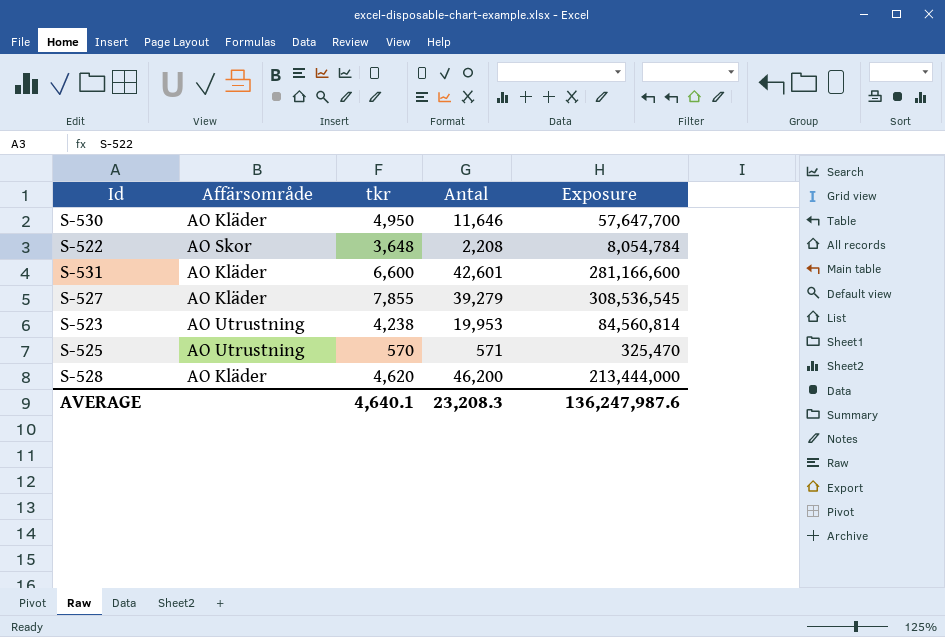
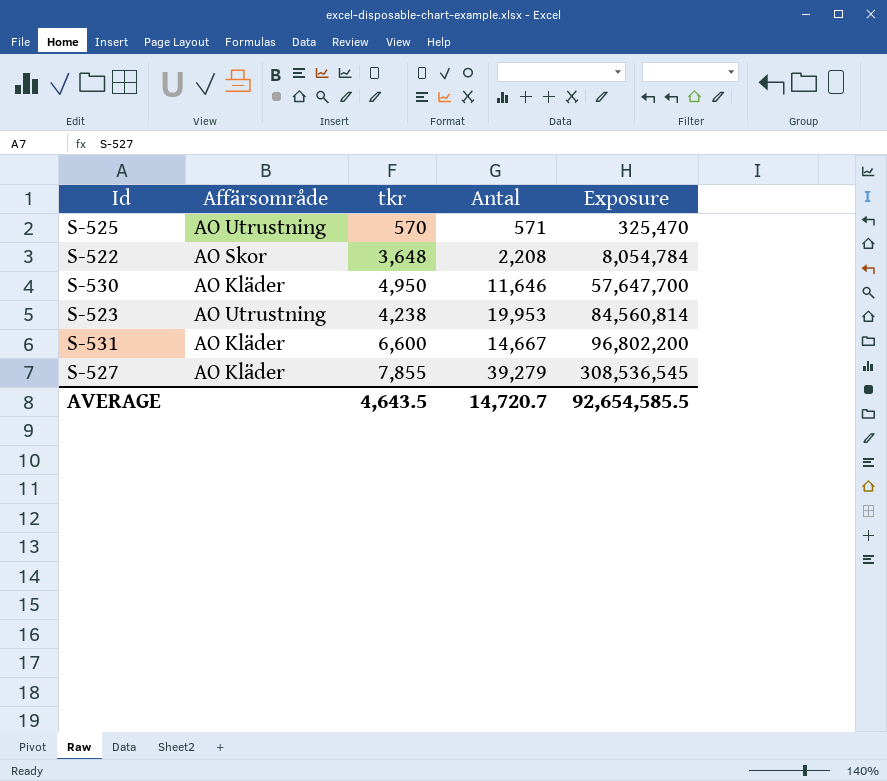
row order: none -> Exposure ascending
row S-528: AO Kläder | 4,620 | 46,200 | 213,444,000 -> none
S-531 | Antal: 42,601 -> 14,667
S-531 | Exposure: 281,166,600 -> 96,802,200
AVERAGE | tkr: 4,640.1 -> 4,643.5
AVERAGE | Antal: 23,208.3 -> 14,720.7
AVERAGE | Exposure: 136,247,987.6 -> 92,654,585.5

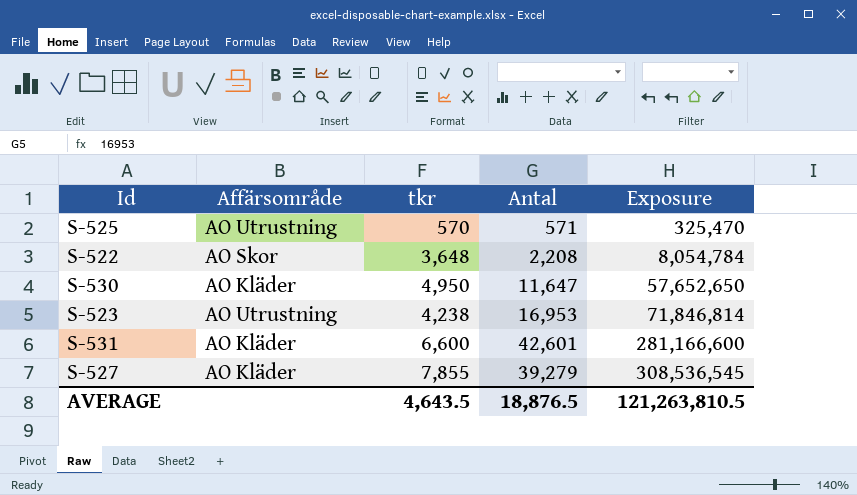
S-530 | Antal: 11,646 -> 11,647
S-530 | Exposure: 57,647,700 -> 57,652,650
S-523 | Antal: 19,953 -> 16,953
S-523 | Exposure: 84,560,814 -> 71,846,814
S-531 | Antal: 14,667 -> 42,601
S-531 | Exposure: 96,802,200 -> 281,166,600
AVERAGE | Antal: 14,720.7 -> 18,876.5
AVERAGE | Exposure: 92,654,585.5 -> 121,263,810.5

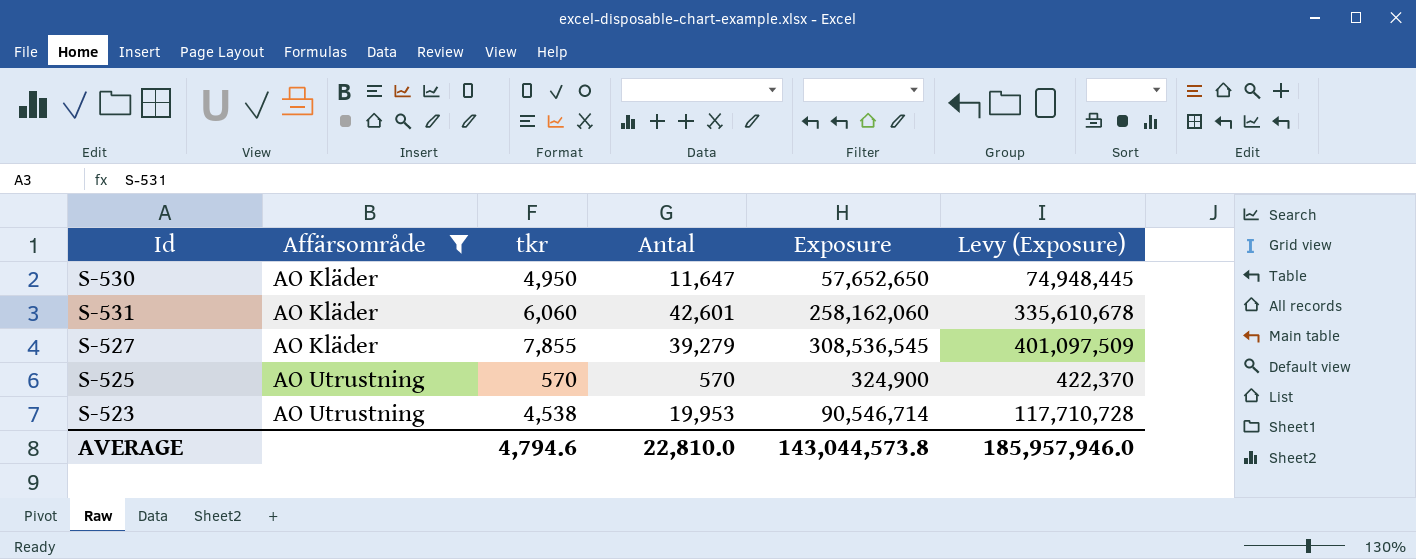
filter: none -> Affärsområde != AO Skor
row order: Exposure ascending -> Affärsområde ascending
column Levy (Exposure) | formula: none -> [Exposure] * 1.3
S-531 | tkr: 6,600 -> 6,060
S-531 | Exposure: 281,166,600 -> 258,162,060
S-525 | Antal: 571 -> 570
S-525 | Exposure: 325,470 -> 324,900
S-523 | tkr: 4,238 -> 4,538
S-523 | Antal: 16,953 -> 19,953
S-523 | Exposure: 71,846,814 -> 90,546,714
AVERAGE | tkr: 4,643.5 -> 4,794.6
AVERAGE | Antal: 18,876.5 -> 22,810.0
AVERAGE | Exposure: 121,263,810.5 -> 143,044,573.8

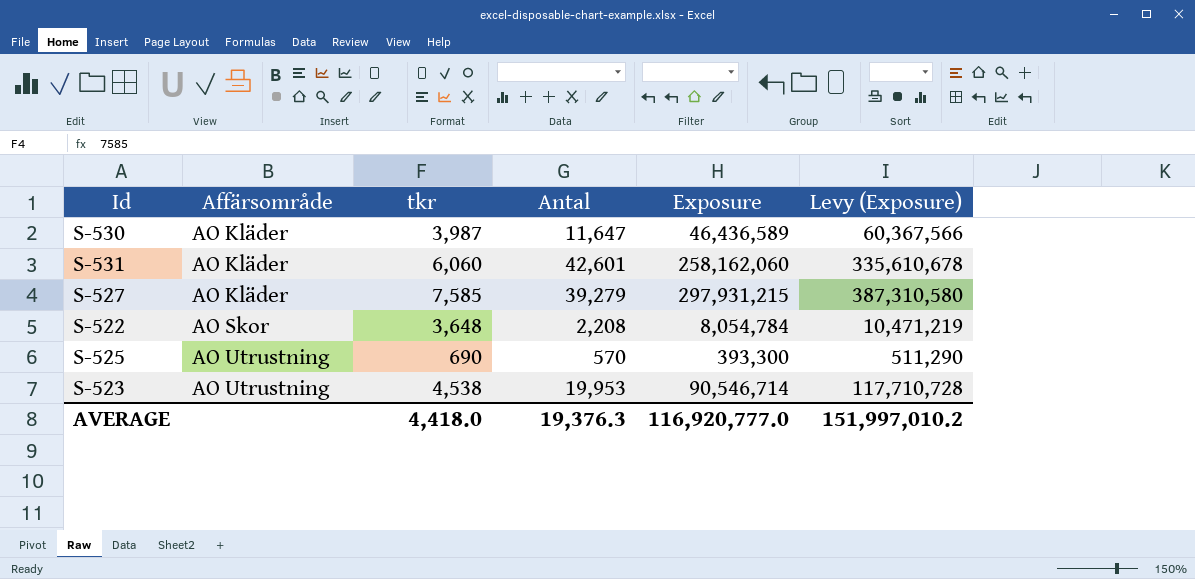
filter: Affärsområde != AO Skor -> none
S-530 | tkr: 4,950 -> 3,987
S-530 | Exposure: 57,652,650 -> 46,436,589
S-530 | Levy (Exposure): 74,948,445 -> 60,367,566
S-527 | tkr: 7,855 -> 7,585
S-527 | Exposure: 308,536,545 -> 297,931,215
S-527 | Levy (Exposure): 401,097,509 -> 387,310,580
S-525 | tkr: 570 -> 690
S-525 | Exposure: 324,900 -> 393,300
S-525 | Levy (Exposure): 422,370 -> 511,290
AVERAGE | tkr: 4,794.6 -> 4,418.0
AVERAGE | Antal: 22,810.0 -> 19,376.3
AVERAGE | Exposure: 143,044,573.8 -> 116,920,777.0
AVERAGE | Levy (Exposure): 185,957,946.0 -> 151,997,010.2

